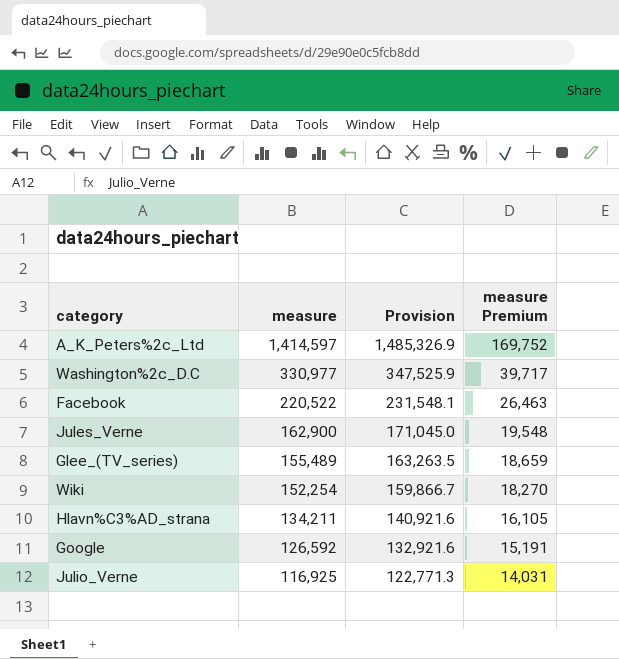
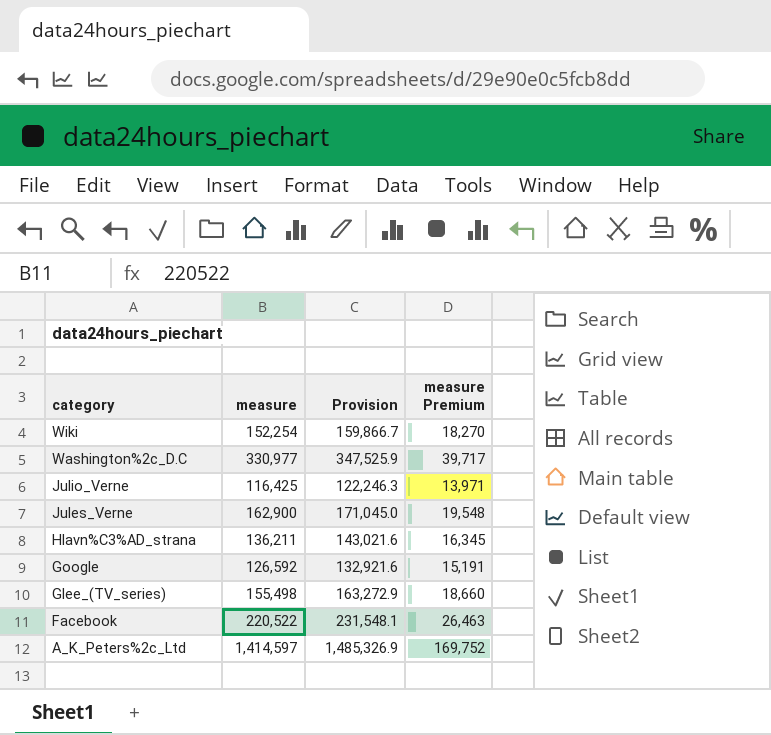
row order: measure descending -> category descending
Julio_Verne | measure: 116,925 -> 116,425
Julio_Verne | Provision: 122,771.3 -> 122,246.3
Julio_Verne | measure Premium: 14,031 -> 13,971
Hlavn%C3%AD_strana | measure: 134,211 -> 136,211
Hlavn%C3%AD_strana | Provision: 140,921.6 -> 143,021.6
Hlavn%C3%AD_strana | measure Premium: 16,105 -> 16,345
Glee_(TV_series) | measure: 155,489 -> 155,498
Glee_(TV_series) | Provision: 163,263.5 -> 163,272.9
Glee_(TV_series) | measure Premium: 18,659 -> 18,660

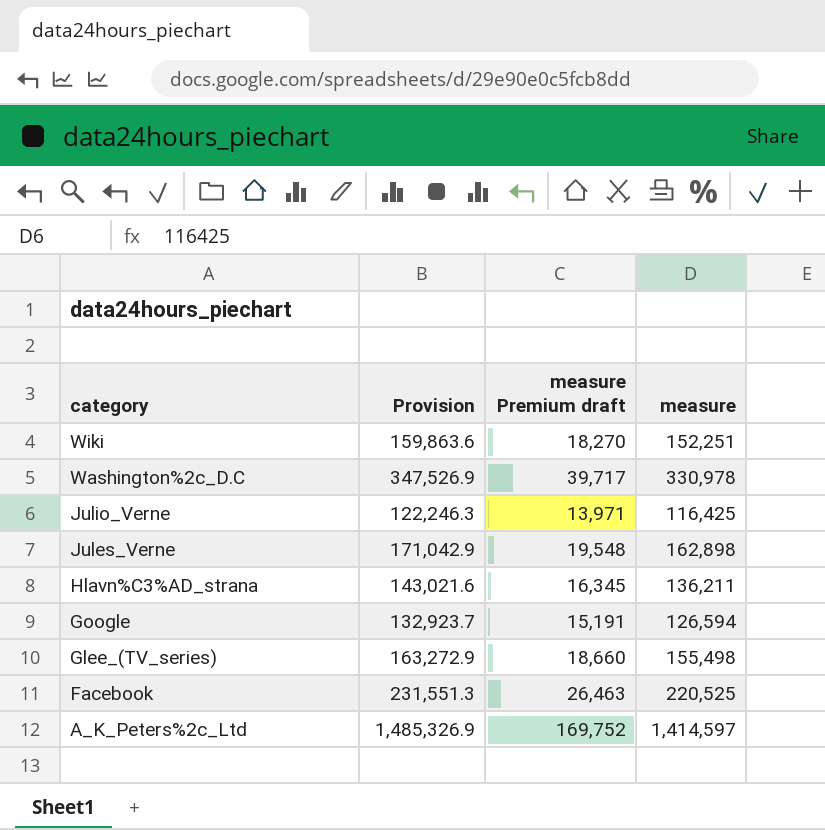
column name: measure Premium -> measure Premium draft
column measure | position: 2 -> 4
Wiki | Provision: 159,866.7 -> 159,863.6
Wiki | measure: 152,254 -> 152,251
Washington%2c_D.C | Provision: 347,525.9 -> 347,526.9
Washington%2c_D.C | measure: 330,977 -> 330,978
Jules_Verne | Provision: 171,045.0 -> 171,042.9
Jules_Verne | measure: 162,900 -> 162,898
Google | Provision: 132,921.6 -> 132,923.7
Google | measure: 126,592 -> 126,594
Facebook | Provision: 231,548.1 -> 231,551.3
Facebook | measure: 220,522 -> 220,525

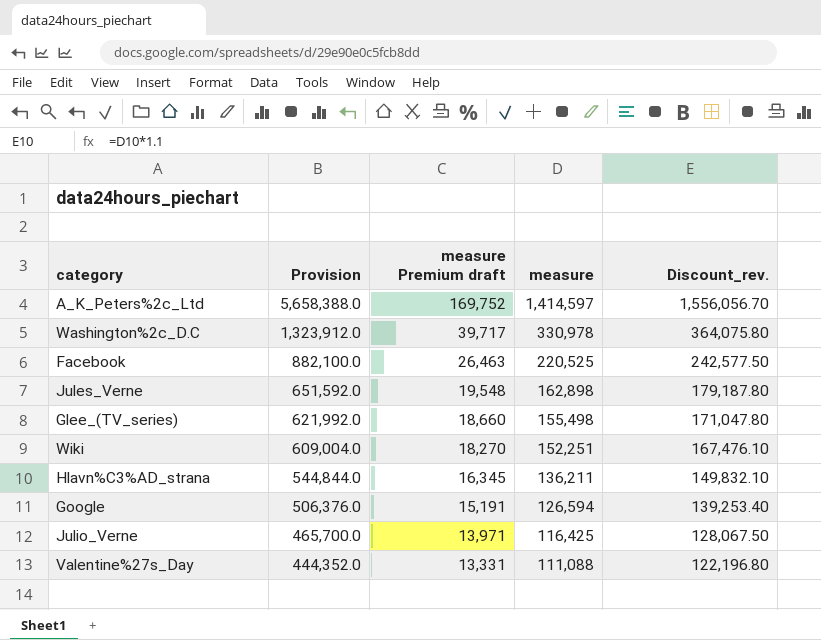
row order: category descending -> Provision descending
column Provision | formula: [measure] * 1.05 -> [measure] * 4
column Discount_rev. | formula: none -> [measure] * 1.1
row Valentine%27s_Day: none -> 444,352.0 | 13,331 | 111,088 | 122,196.80

